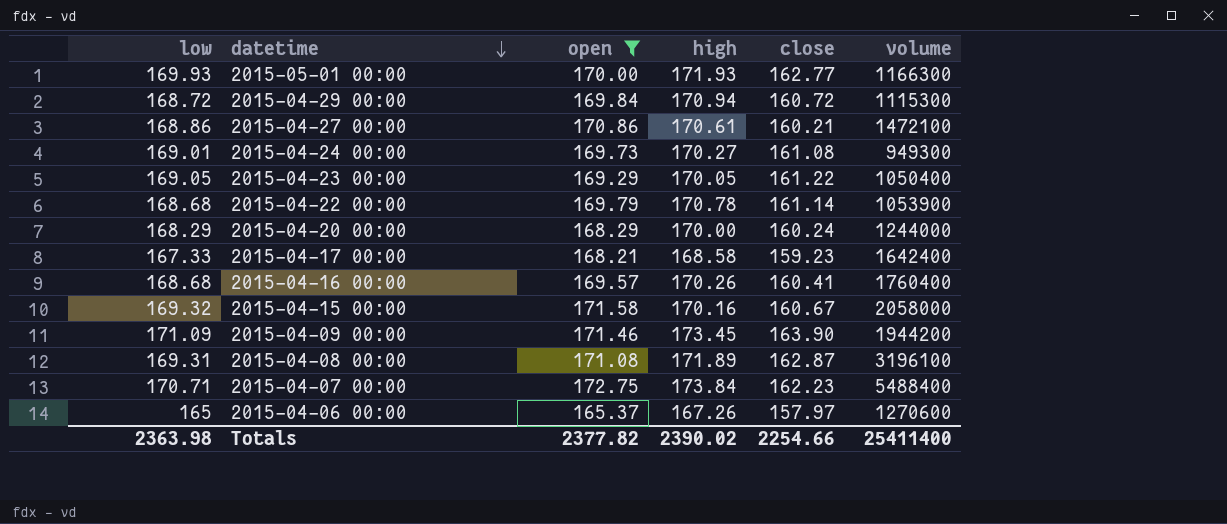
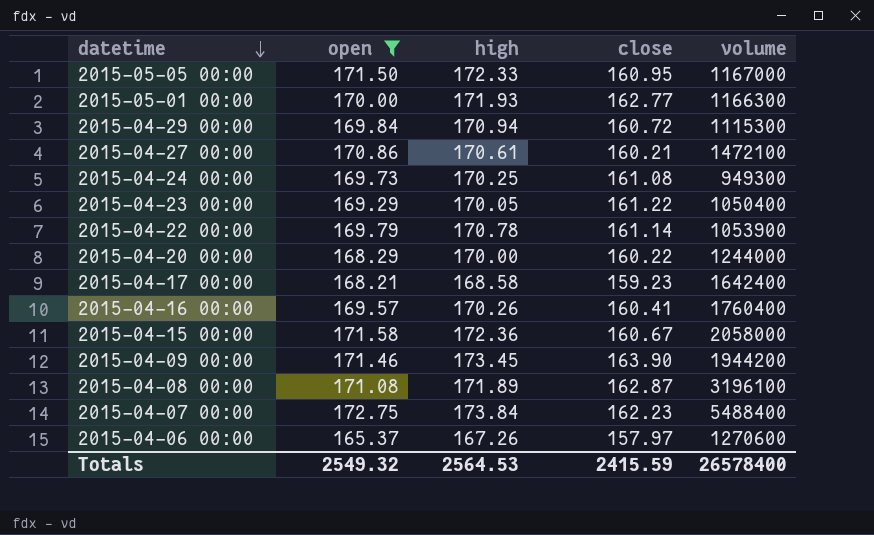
column low | position: 1 -> none
row 2015-05-05 00:00: none -> 171.50 | 172.33 | 160.95 | 1167000
2015-04-24 00:00 | high: 170.27 -> 170.25
2015-04-20 00:00 | close: 160.24 -> 160.22
2015-04-15 00:00 | high: 170.16 -> 172.36
Totals | open: 2377.82 -> 2549.32
Totals | high: 2390.02 -> 2564.53
Totals | close: 2254.66 -> 2415.59
Totals | volume: 25411400 -> 26578400

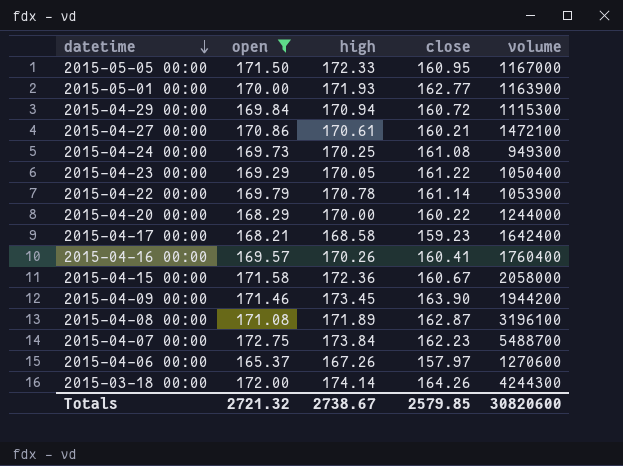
2015-05-01 00:00 | volume: 1166300 -> 1163900
2015-04-07 00:00 | volume: 5488400 -> 5488700
row 2015-03-18 00:00: none -> 172.00 | 174.14 | 164.26 | 4244300
Totals | open: 2549.32 -> 2721.32
Totals | high: 2564.53 -> 2738.67
Totals | close: 2415.59 -> 2579.85
Totals | volume: 26578400 -> 30820600

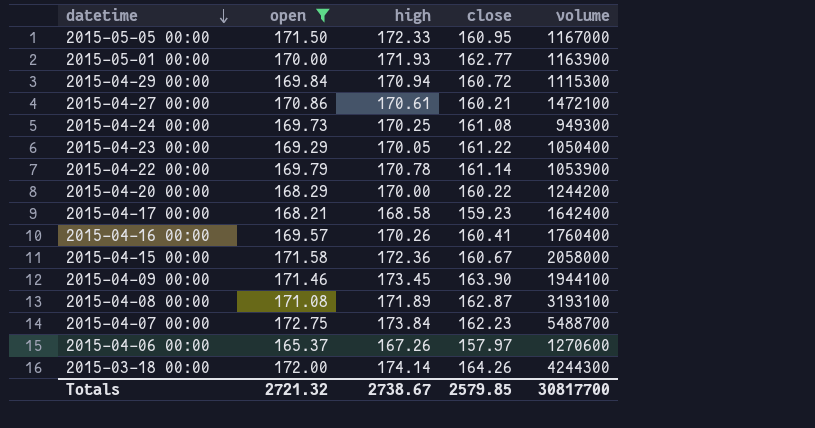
2015-04-20 00:00 | volume: 1244000 -> 1244200
2015-04-09 00:00 | volume: 1944200 -> 1944100
2015-04-08 00:00 | volume: 3196100 -> 3193100
Totals | volume: 30820600 -> 30817700

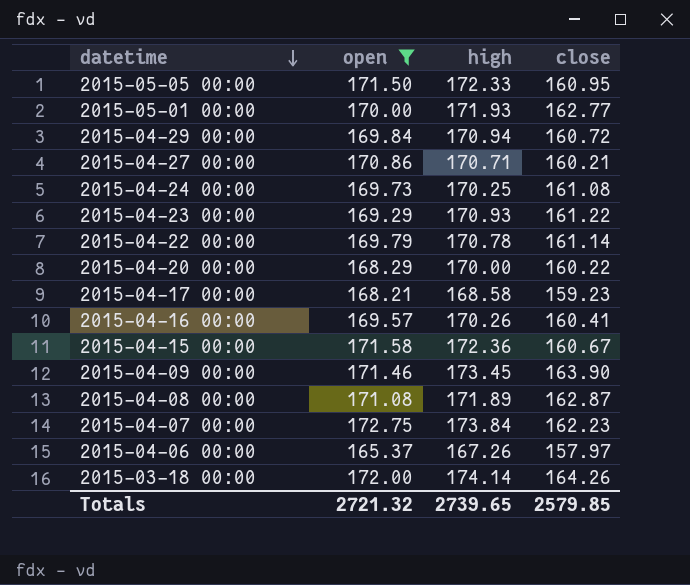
column volume | position: 5 -> none
2015-04-27 00:00 | high: 170.61 -> 170.71
2015-04-23 00:00 | high: 170.05 -> 170.93
Totals | high: 2738.67 -> 2739.65

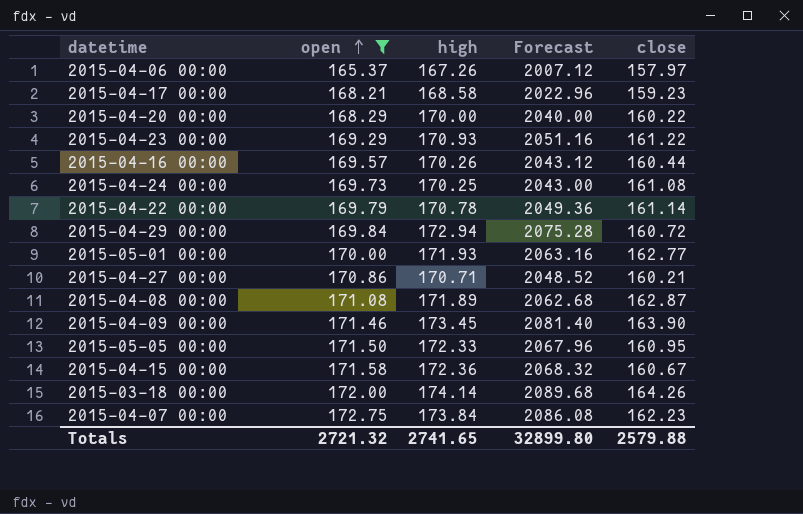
row order: datetime descending -> open ascending
column Forecast | formula: none -> [high] * 12
2015-04-16 00:00 | close: 160.41 -> 160.44
2015-04-29 00:00 | high: 170.94 -> 172.94
Totals | high: 2739.65 -> 2741.65
Totals | close: 2579.85 -> 2579.88

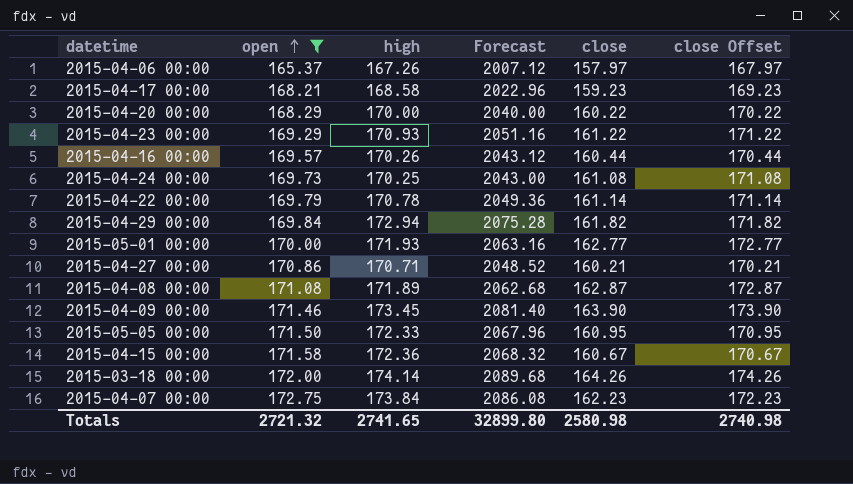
column close Offset | formula: none -> [close] + 10
2015-04-29 00:00 | close: 160.72 -> 161.82
Totals | close: 2579.88 -> 2580.98

